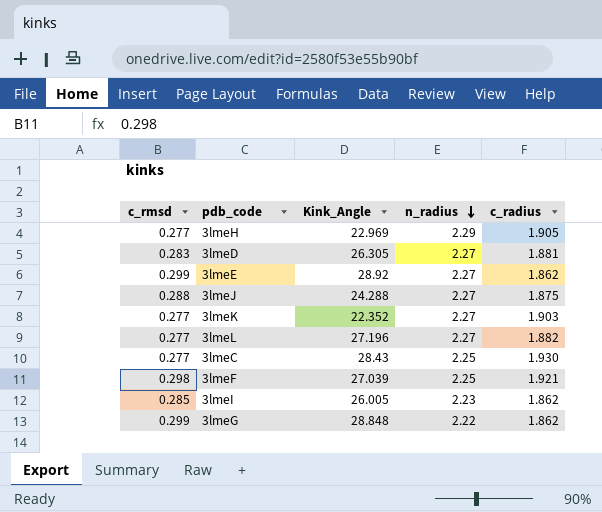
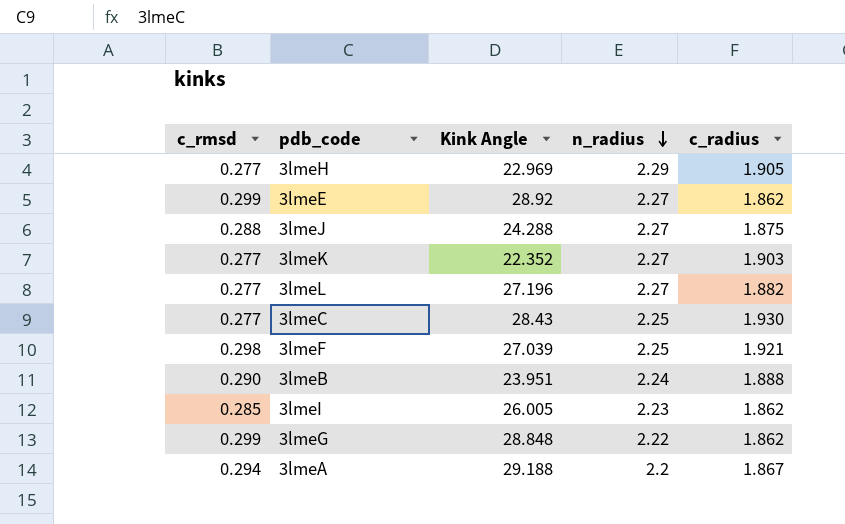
column name: Kink_Angle -> Kink Angle
row 3lmeD: 0.283 | 26.305 | 2.27 | 1.881 -> none
row 3lmeB: none -> 0.290 | 23.951 | 2.24 | 1.888
row 3lmeA: none -> 0.294 | 29.188 | 2.2 | 1.867

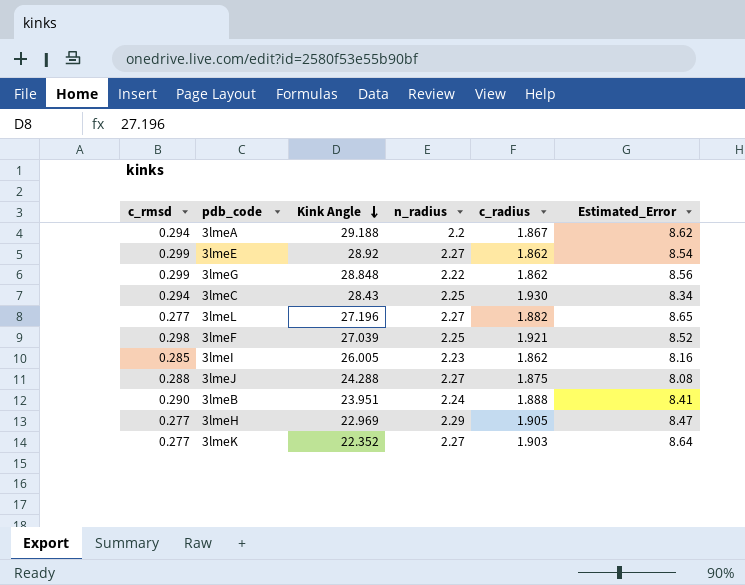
row order: n_radius descending -> Kink Angle descending
column Estimated_Error | position: none -> 6
3lmeC | c_rmsd: 0.277 -> 0.294

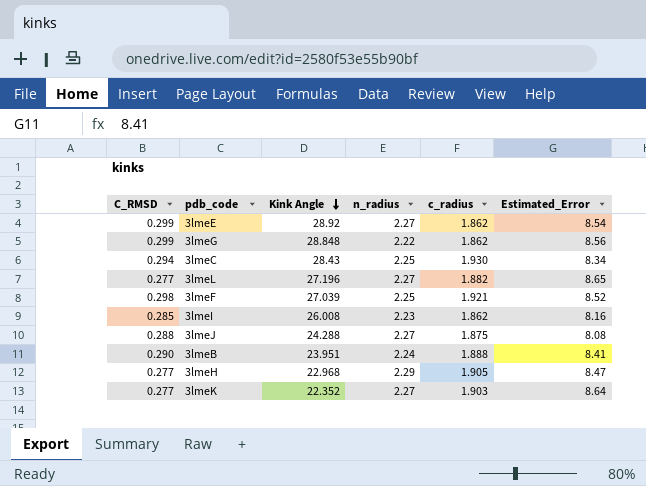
column name: c_rmsd -> C_RMSD
row 3lmeA: 0.294 | 29.188 | 2.2 | 1.867 | 8.62 -> none
3lmeI | Kink Angle: 26.005 -> 26.008
3lmeH | Kink Angle: 22.969 -> 22.968

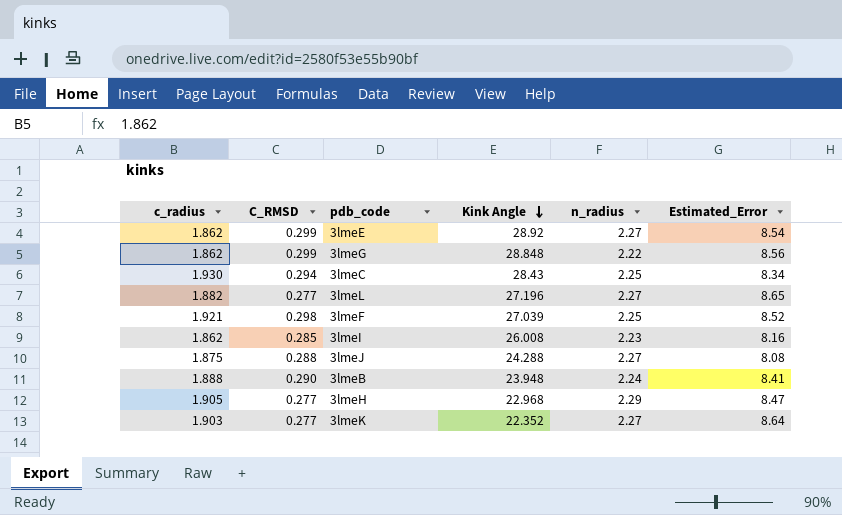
column c_radius | position: 5 -> 1
3lmeB | Kink Angle: 23.951 -> 23.948

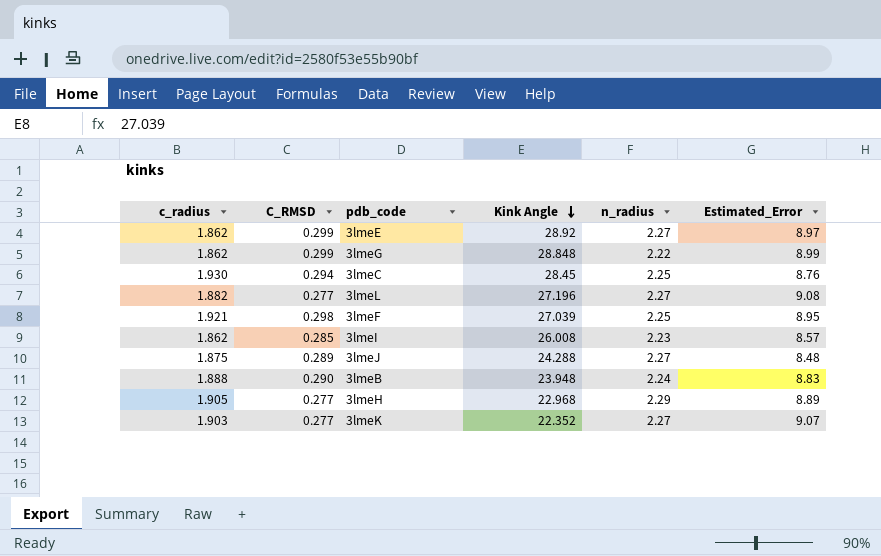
3lmeE | Estimated_Error: 8.54 -> 8.97
3lmeG | Estimated_Error: 8.56 -> 8.99
3lmeC | Kink Angle: 28.43 -> 28.45
3lmeC | Estimated_Error: 8.34 -> 8.76
3lmeL | Estimated_Error: 8.65 -> 9.08
3lmeF | Estimated_Error: 8.52 -> 8.95
3lmeI | Estimated_Error: 8.16 -> 8.57
3lmeJ | C_RMSD: 0.288 -> 0.289
3lmeJ | Estimated_Error: 8.08 -> 8.48
3lmeB | Estimated_Error: 8.41 -> 8.83
3lmeH | Estimated_Error: 8.47 -> 8.89
3lmeK | Estimated_Error: 8.64 -> 9.07

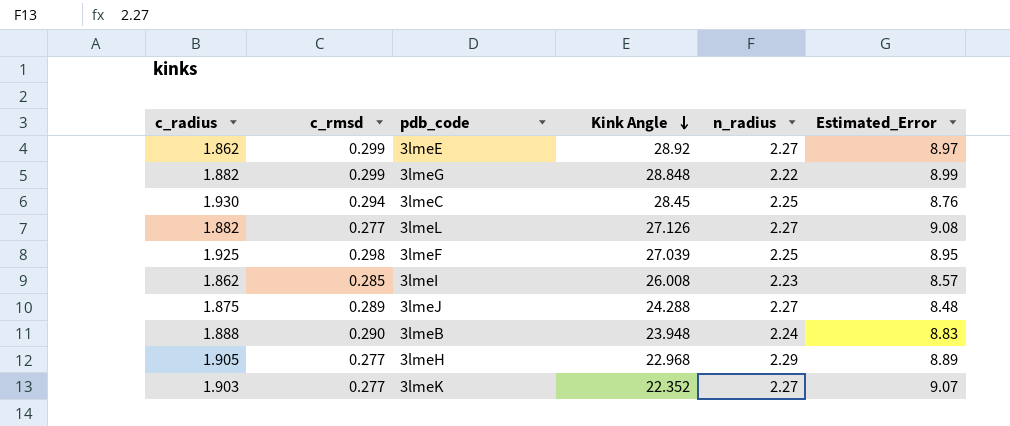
column name: C_RMSD -> c_rmsd
3lmeG | c_radius: 1.862 -> 1.882
3lmeL | Kink Angle: 27.196 -> 27.126
3lmeF | c_radius: 1.921 -> 1.925

